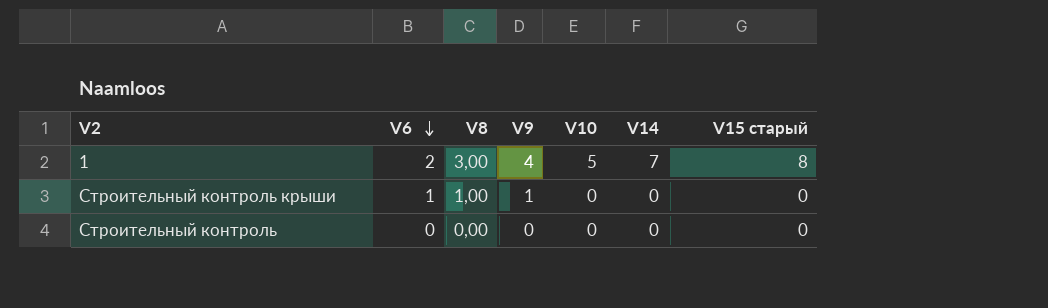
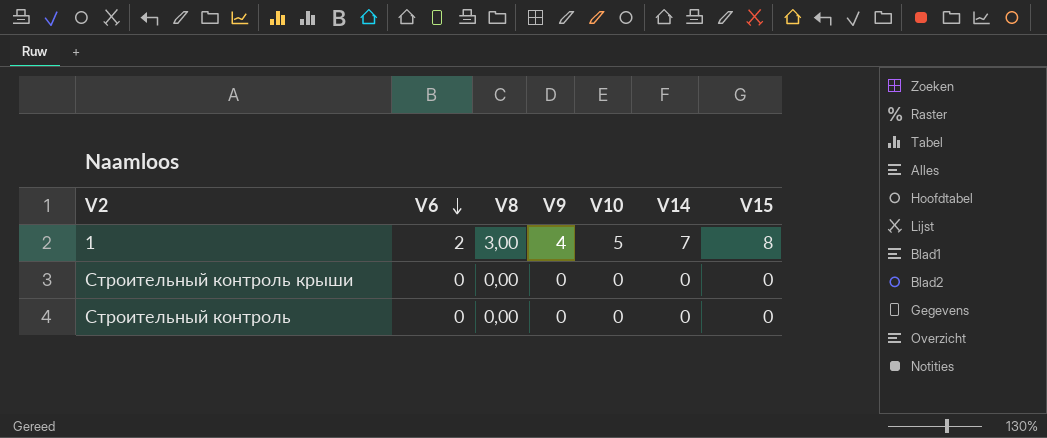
column name: V15 старый -> V15
Строительный контроль крыши | V6: 1 -> 0
Строительный контроль крыши | V8: 1,00 -> 0,00
Строительный контроль крыши | V9: 1 -> 0

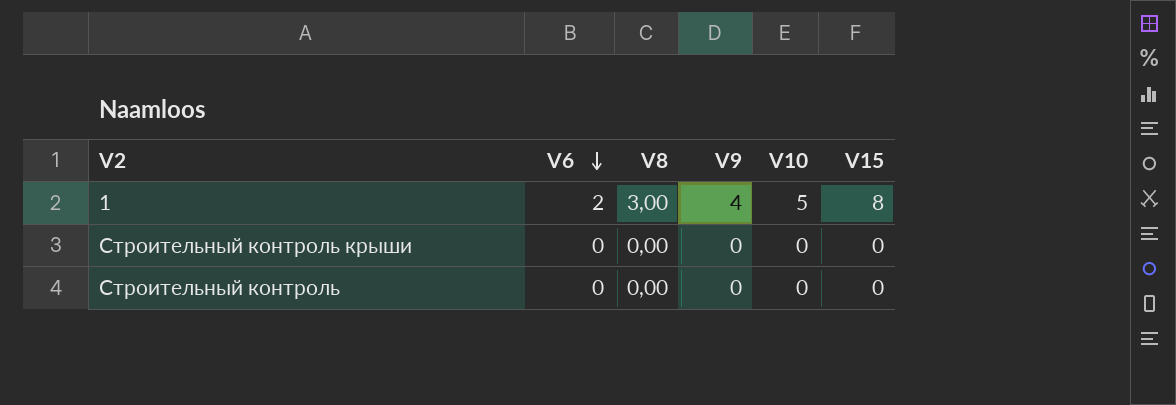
column V14 | position: 6 -> none

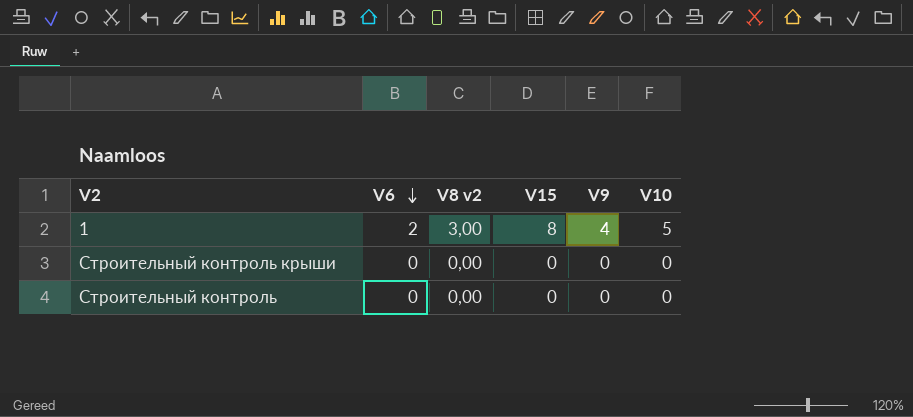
column name: V8 -> V8 v2
column V15 | position: 6 -> 4

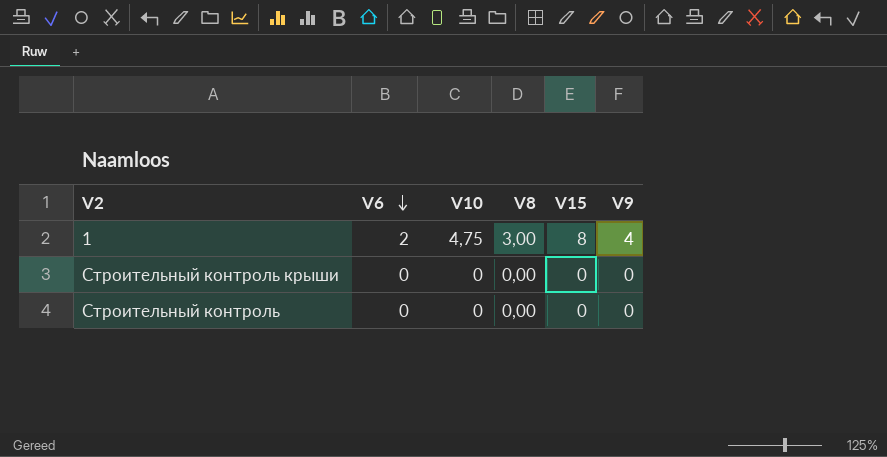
column V10 | position: 6 -> 3
column name: V8 v2 -> V8
1 | V10: 5 -> 4,75

